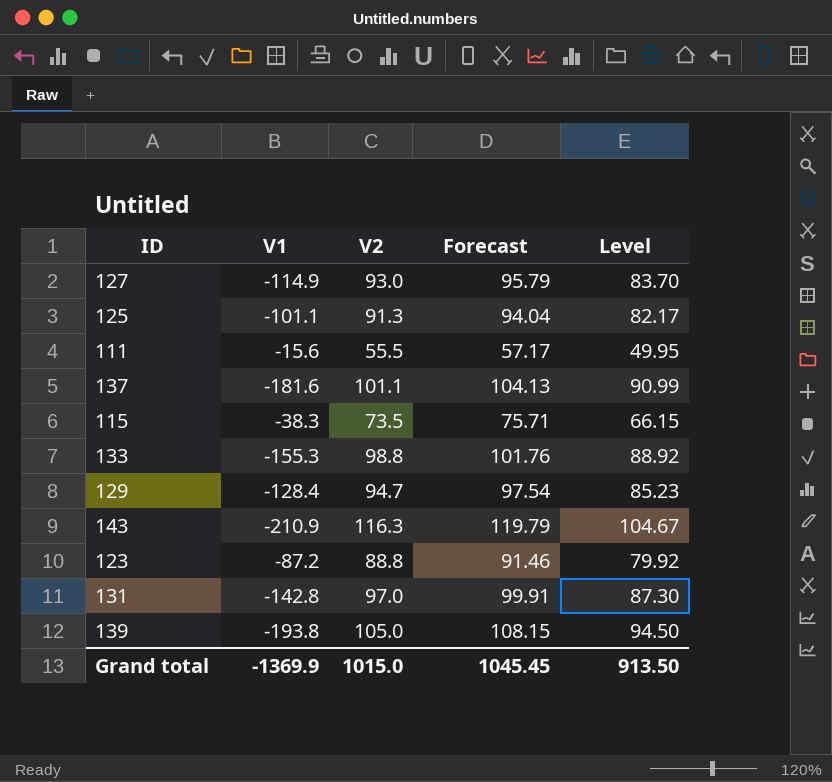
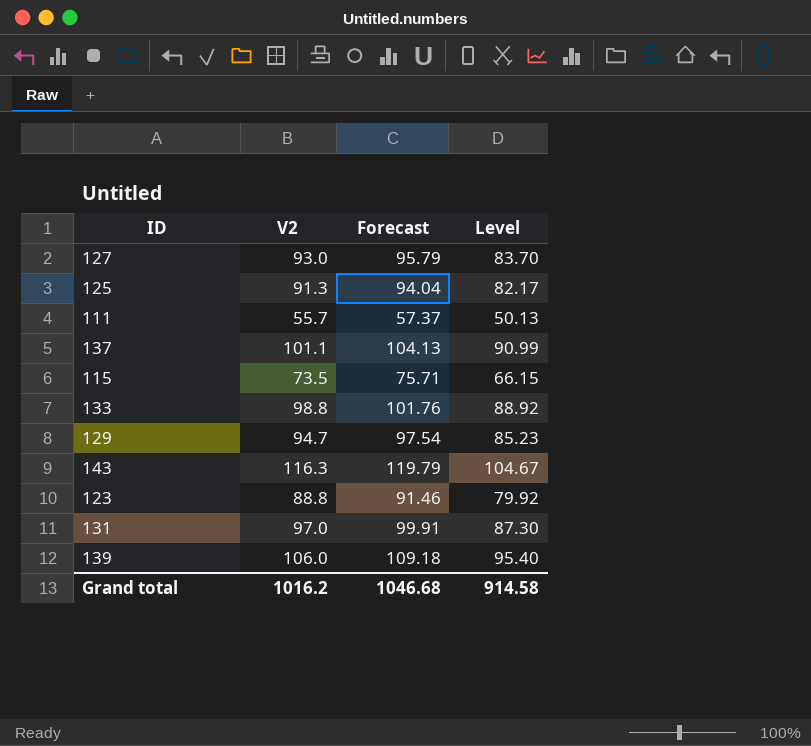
column V1 | position: 2 -> none
111 | V2: 55.5 -> 55.7
111 | Forecast: 57.17 -> 57.37
111 | Level: 49.95 -> 50.13
139 | V2: 105.0 -> 106.0
139 | Forecast: 108.15 -> 109.18
139 | Level: 94.50 -> 95.40
Grand total | V2: 1015.0 -> 1016.2
Grand total | Forecast: 1045.45 -> 1046.68
Grand total | Level: 913.50 -> 914.58

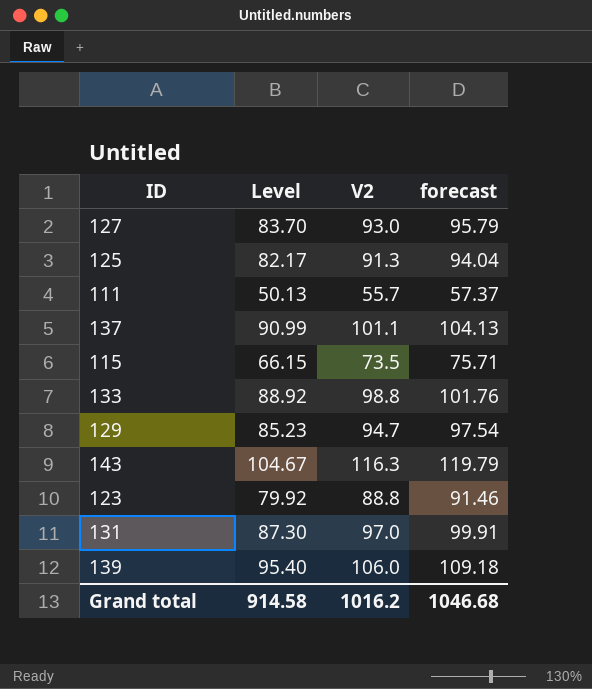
column Level | position: 4 -> 2
column name: Forecast -> forecast

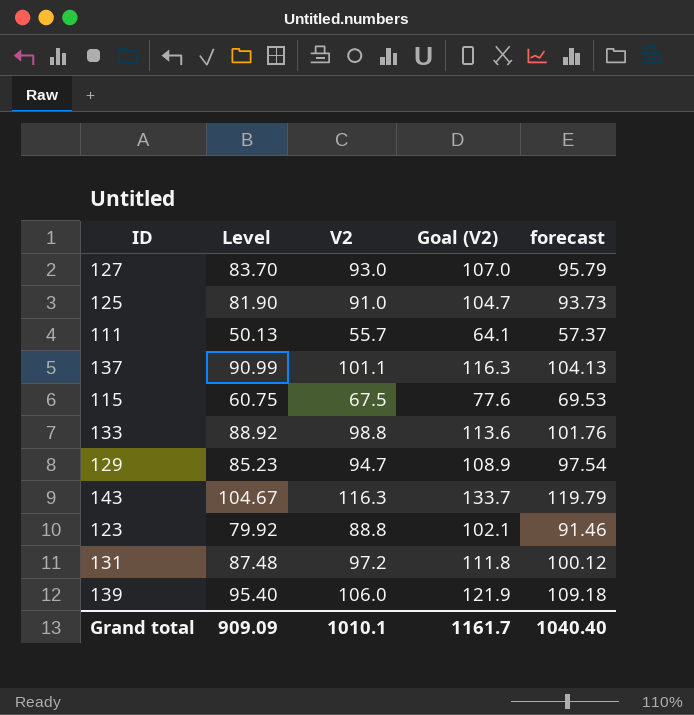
column Goal (V2) | formula: none -> [V2] * 1.15
125 | Level: 82.17 -> 81.90
125 | V2: 91.3 -> 91.0
125 | forecast: 94.04 -> 93.73
115 | Level: 66.15 -> 60.75
115 | V2: 73.5 -> 67.5
115 | forecast: 75.71 -> 69.53
131 | Level: 87.30 -> 87.48
131 | V2: 97.0 -> 97.2
131 | forecast: 99.91 -> 100.12
Grand total | Level: 914.58 -> 909.09
Grand total | V2: 1016.2 -> 1010.1
Grand total | forecast: 1046.68 -> 1040.40

